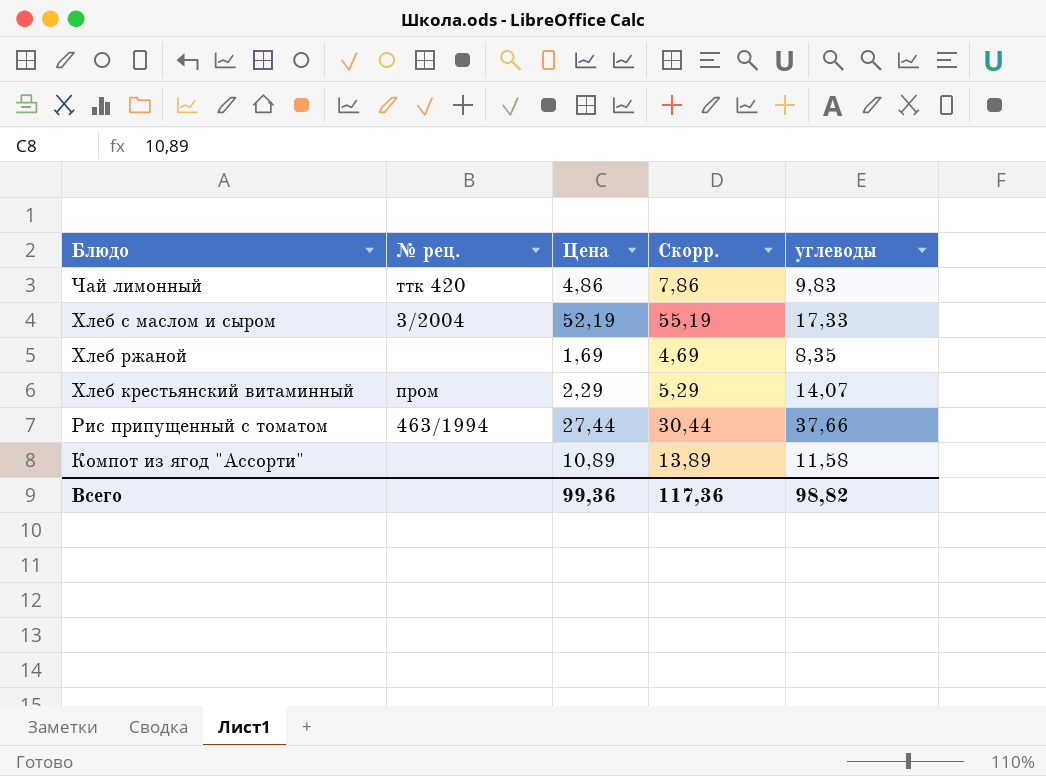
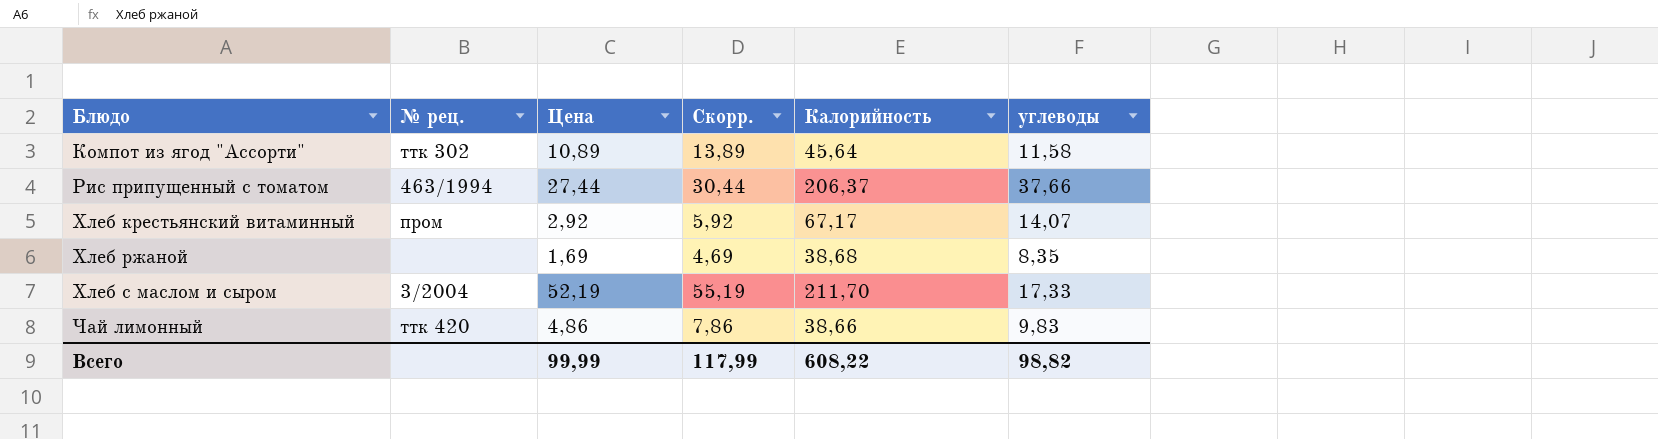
row order: Блюдо descending -> Блюдо ascending
column Калорийность | position: none -> 5
Компот из ягод "Ассорти" | № рец.: none -> ттк 302
Хлеб крестьянский витаминный | Цена: 2,29 -> 2,92
Хлеб крестьянский витаминный | Скорр.: 5,29 -> 5,92
Всего | Цена: 99,36 -> 99,99
Всего | Скорр.: 117,36 -> 117,99

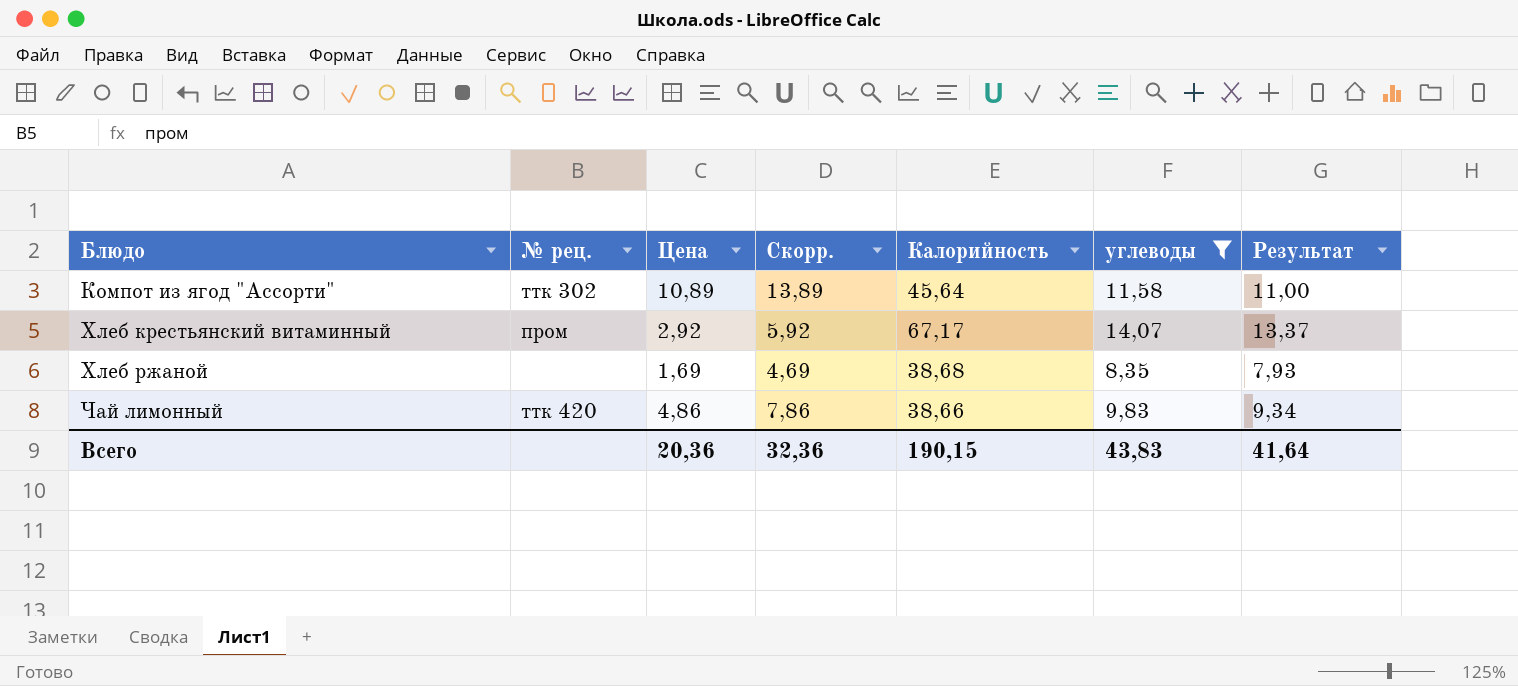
filter: none -> углеводы <= 14,07
column Результат | formula: none -> [углеводы] * 0,95
Всего | Цена: 99,99 -> 20,36
Всего | Скорр.: 117,99 -> 32,36
Всего | Калорийность: 608,22 -> 190,15
Всего | углеводы: 98,82 -> 43,83

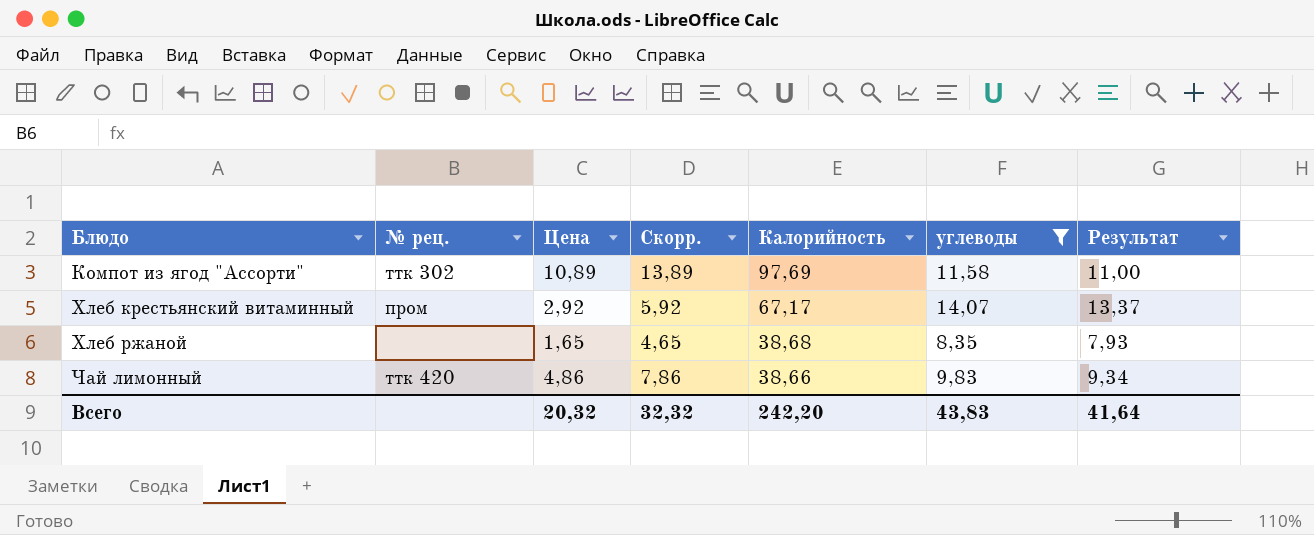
Компот из ягод "Ассорти" | Калорийность: 45,64 -> 97,69
Хлеб ржаной | Цена: 1,69 -> 1,65
Хлеб ржаной | Скорр.: 4,69 -> 4,65
Всего | Цена: 20,36 -> 20,32
Всего | Скорр.: 32,36 -> 32,32
Всего | Калорийность: 190,15 -> 242,20

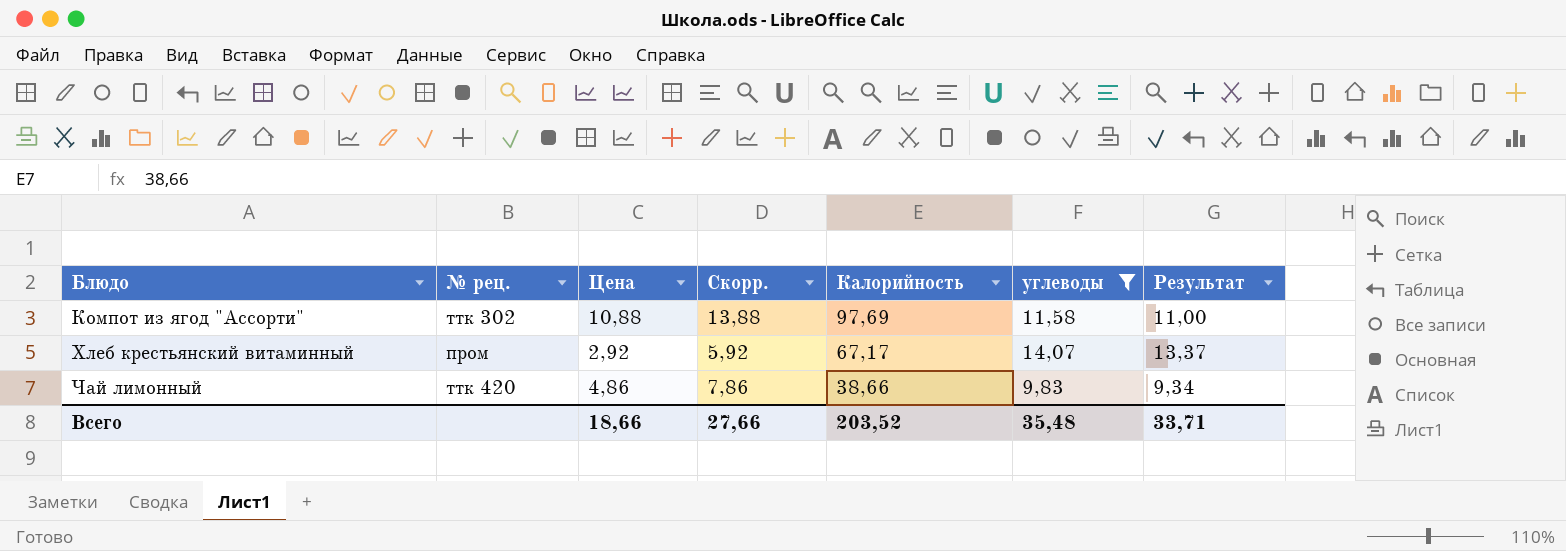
row Хлеб ржаной: none | 1,65 | 4,65 | 38,68 | 8,35 | 7,93 -> none
Компот из ягод "Ассорти" | Цена: 10,89 -> 10,88
Компот из ягод "Ассорти" | Скорр.: 13,89 -> 13,88
Всего | Цена: 20,32 -> 18,66
Всего | Скорр.: 32,32 -> 27,66
Всего | Калорийность: 242,20 -> 203,52
Всего | углеводы: 43,83 -> 35,48
Всего | Результат: 41,64 -> 33,71

